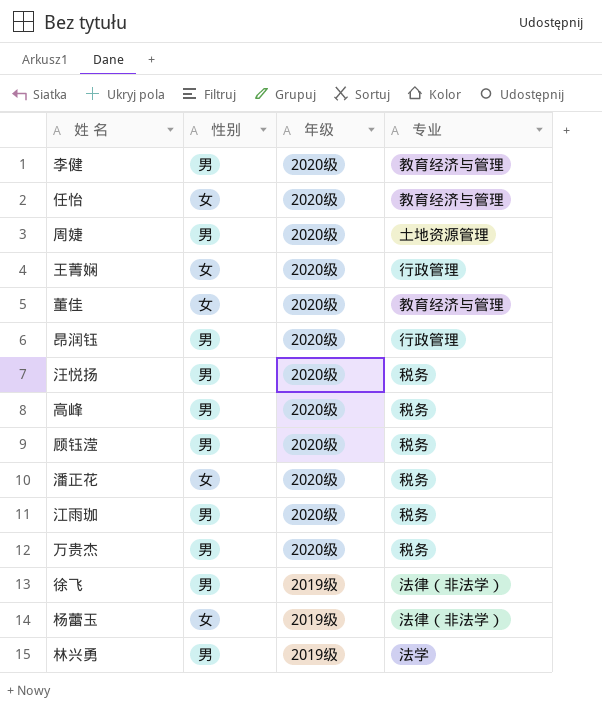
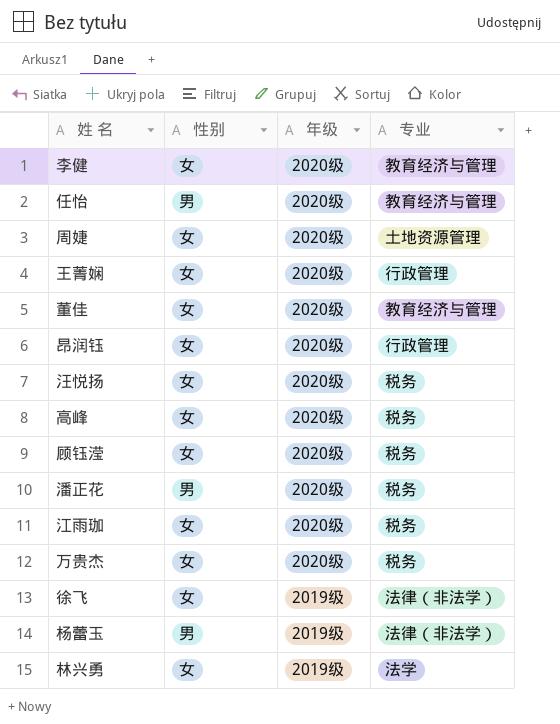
李健 | 性别: 男 -> 女
任怡 | 性别: 女 -> 男
周婕 | 性别: 男 -> 女
昂润钰 | 性别: 男 -> 女
汪悦扬 | 性别: 男 -> 女
高峰 | 性别: 男 -> 女
顾钰滢 | 性别: 男 -> 女
潘正花 | 性别: 女 -> 男
江雨珈 | 性别: 男 -> 女
万贵杰 | 性别: 男 -> 女
徐飞 | 性别: 男 -> 女
杨蕾玉 | 性别: 女 -> 男
林兴勇 | 性别: 男 -> 女

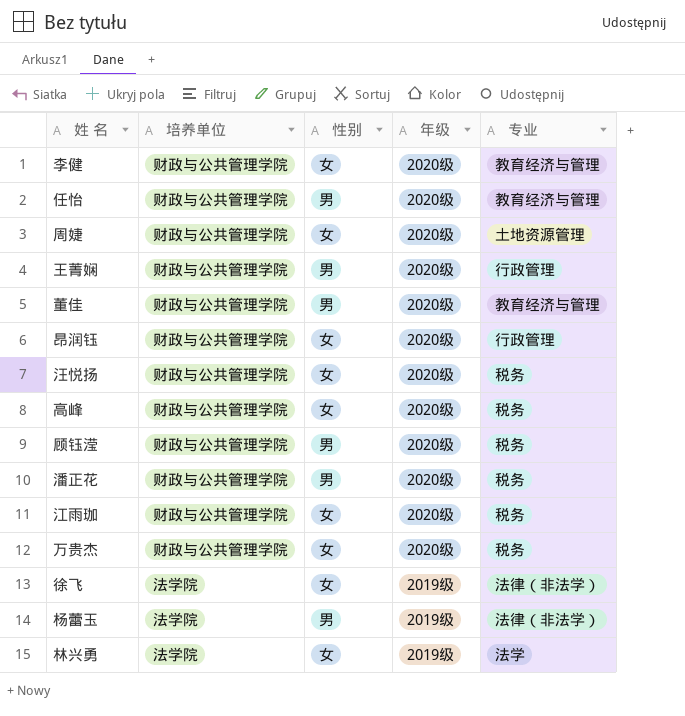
column 培养单位 | position: none -> 2
王菁娴 | 性别: 女 -> 男
董佳 | 性别: 女 -> 男
顾钰滢 | 性别: 女 -> 男

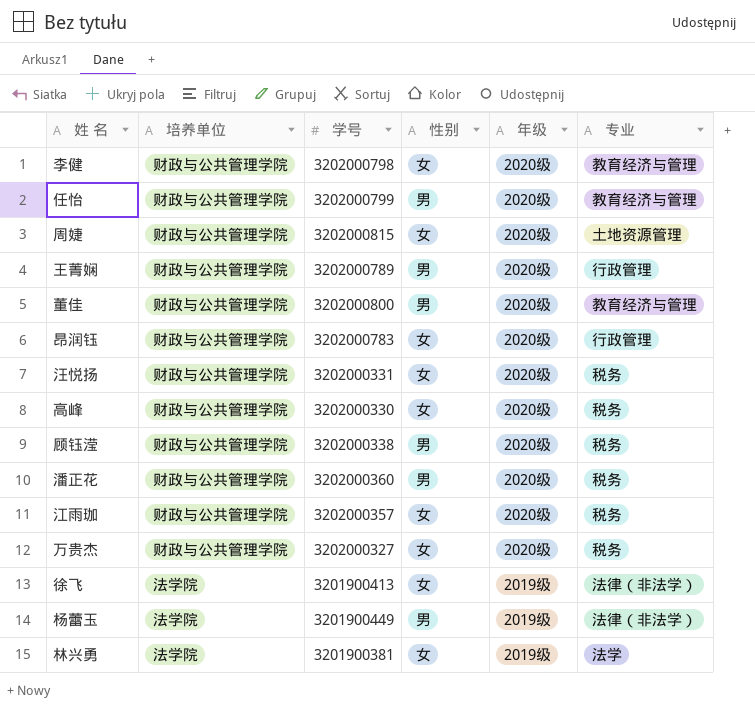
column 学号 | position: none -> 3

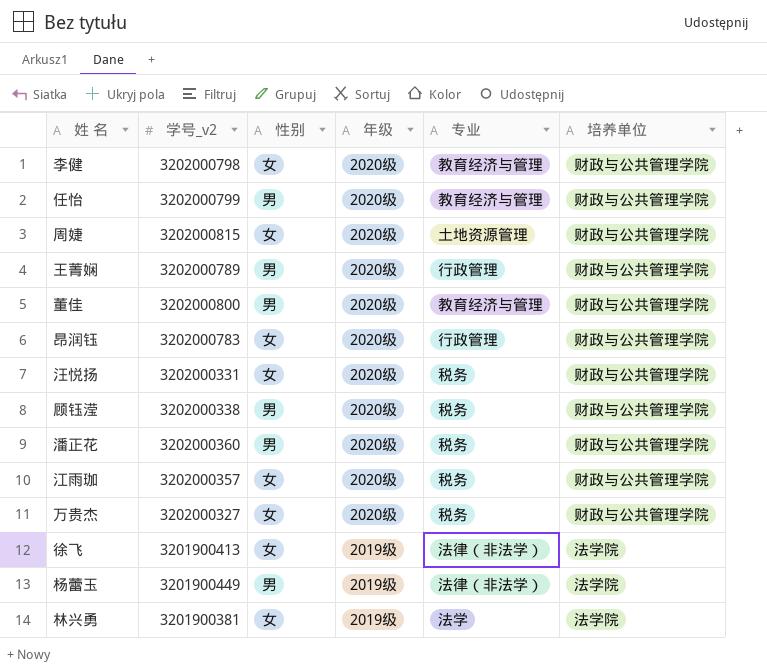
column name: 学号 -> 学号_v2
column 培养单位 | position: 2 -> 6
row 高峰: 财政与公共管理学院 | 3202000330 | 女 | 2020级 | 税务 -> none

